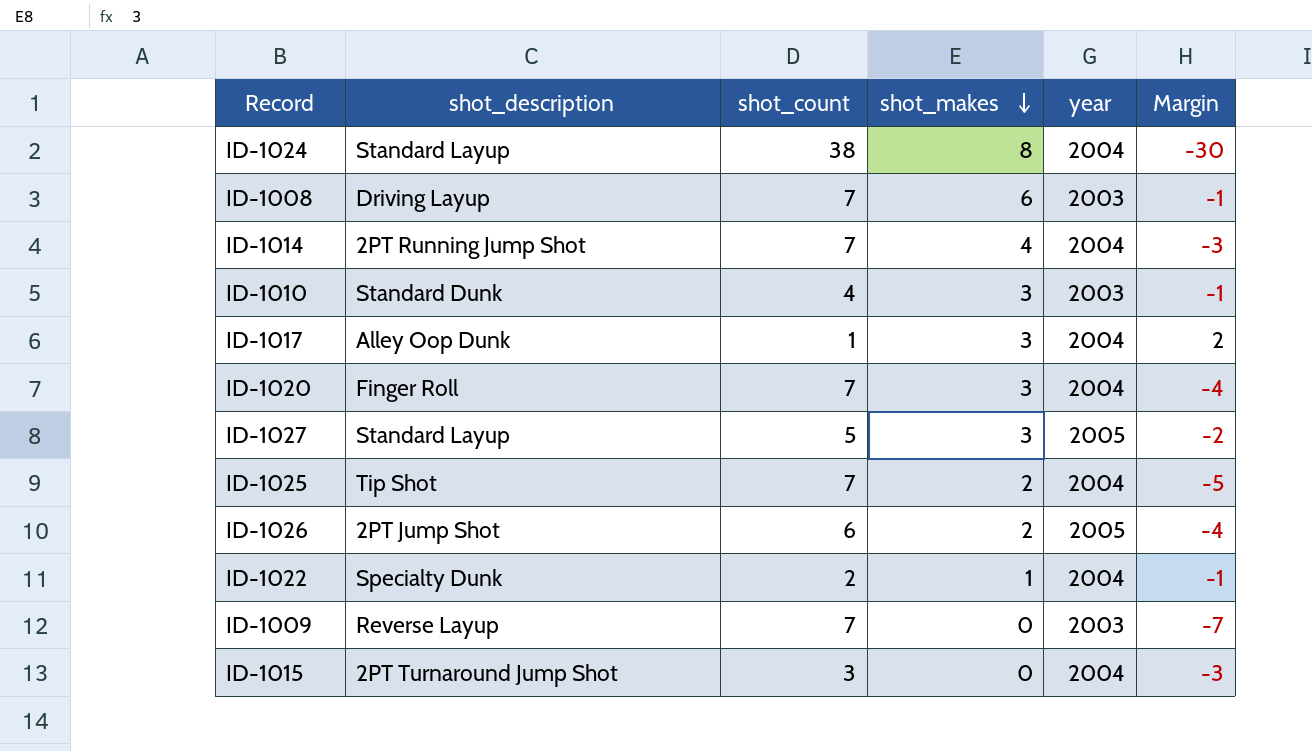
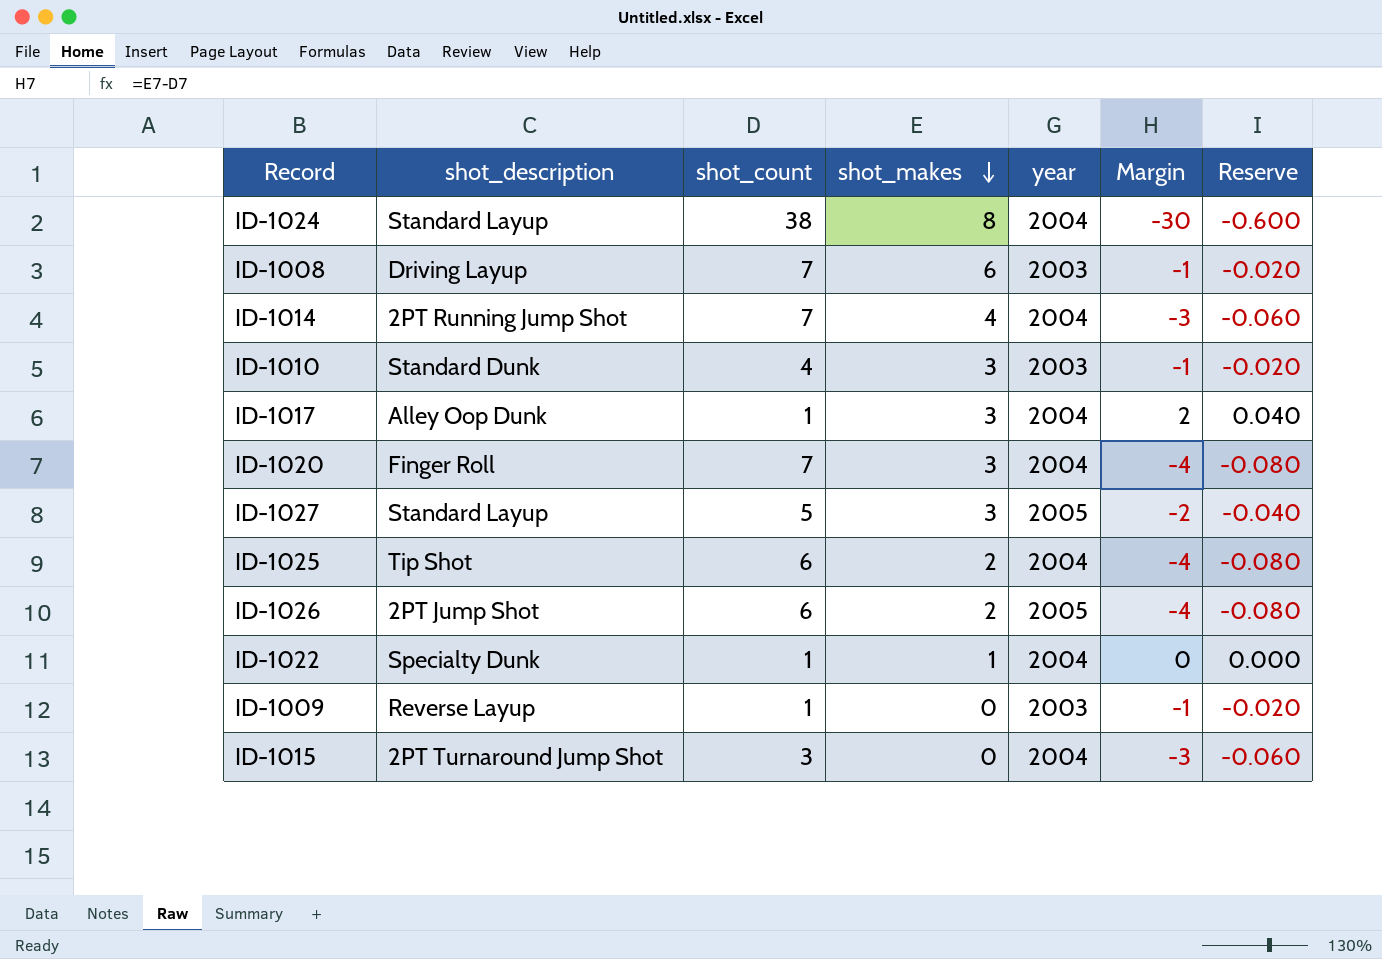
column Reserve | formula: none -> [Margin] * 0.02
ID-1025 | shot_count: 7 -> 6
ID-1025 | Margin: -5 -> -4
ID-1022 | shot_count: 2 -> 1
ID-1022 | Margin: -1 -> 0
ID-1009 | shot_count: 7 -> 1
ID-1009 | Margin: -7 -> -1

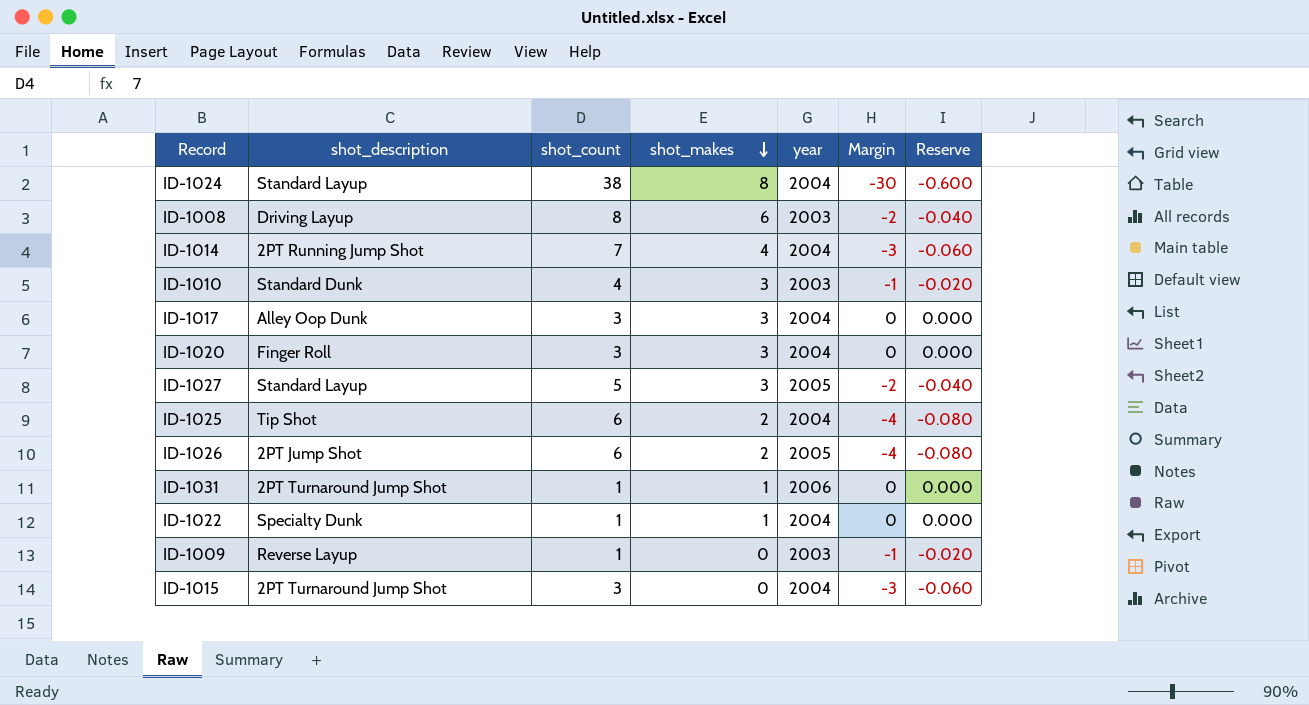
ID-1008 | shot_count: 7 -> 8
ID-1008 | Margin: -1 -> -2
ID-1008 | Reserve: -0.020 -> -0.040
ID-1017 | shot_count: 1 -> 3
ID-1017 | Margin: 2 -> 0
ID-1017 | Reserve: 0.040 -> 0.000
ID-1020 | shot_count: 7 -> 3
ID-1020 | Margin: -4 -> 0
ID-1020 | Reserve: -0.080 -> 0.000
row ID-1031: none -> 2PT Turnaround Jump Shot | 1 | 1 | 2006 | 0 | 0.000

